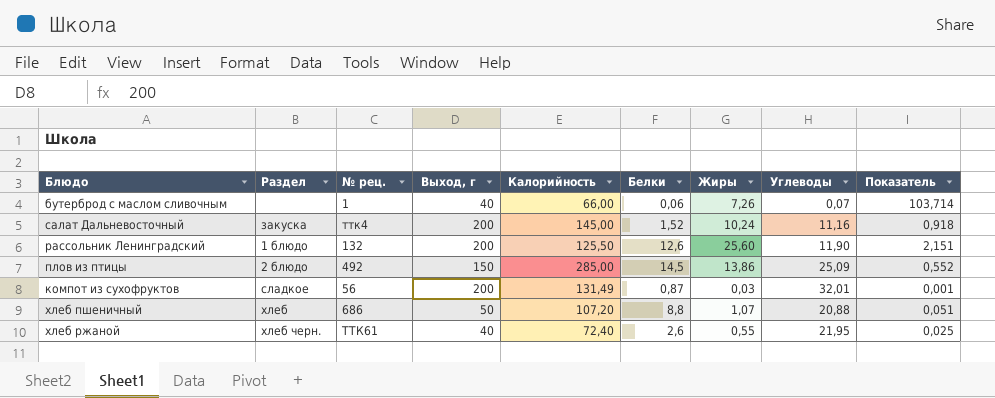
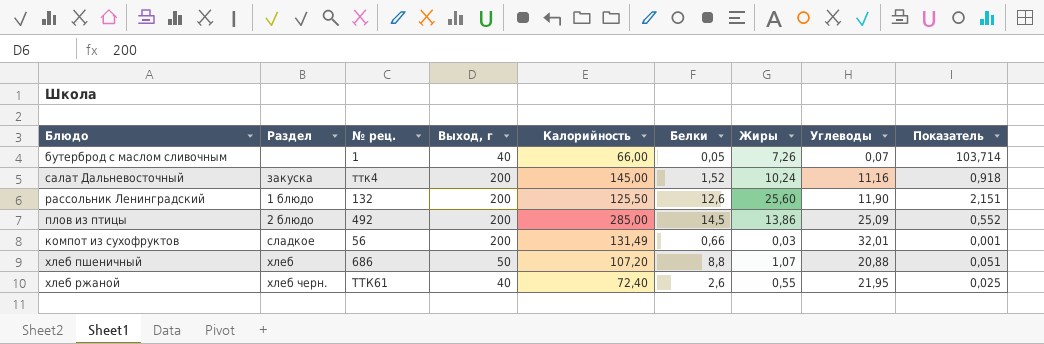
бутерброд с маслом сливочным | Белки: 0,06 -> 0,05
плов из птицы | Выход, г: 150 -> 200
компот из сухофруктов | Белки: 0,87 -> 0,66

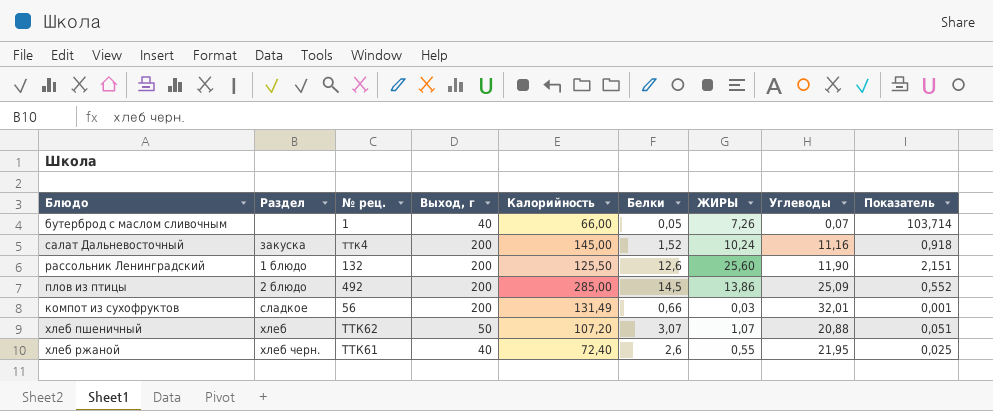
column name: Жиры -> ЖИРЫ
хлеб пшеничный | № рец.: 686 -> ТТК62
хлеб пшеничный | Белки: 8,8 -> 3,07

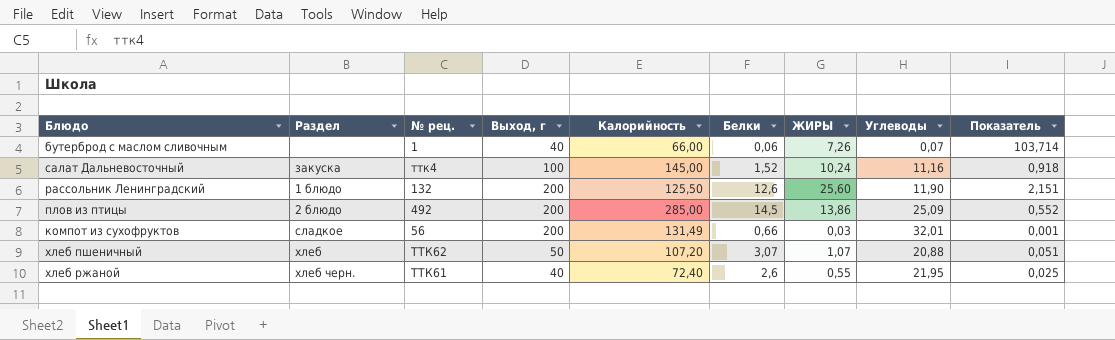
бутерброд с маслом сливочным | Белки: 0,05 -> 0,06
салат Дальневосточный | Выход, г: 200 -> 100

